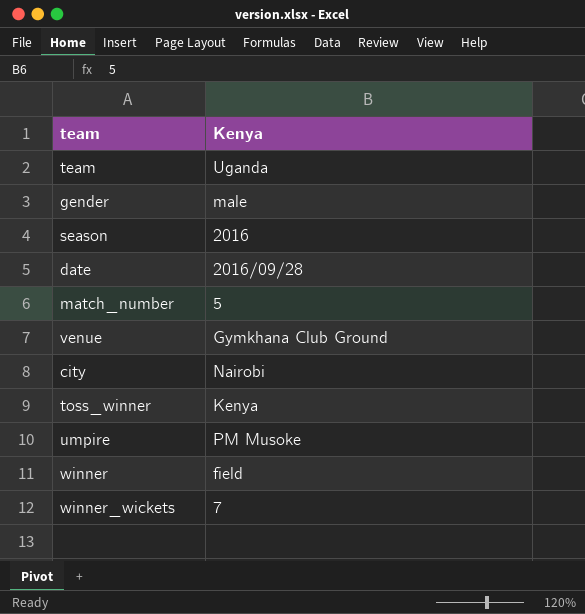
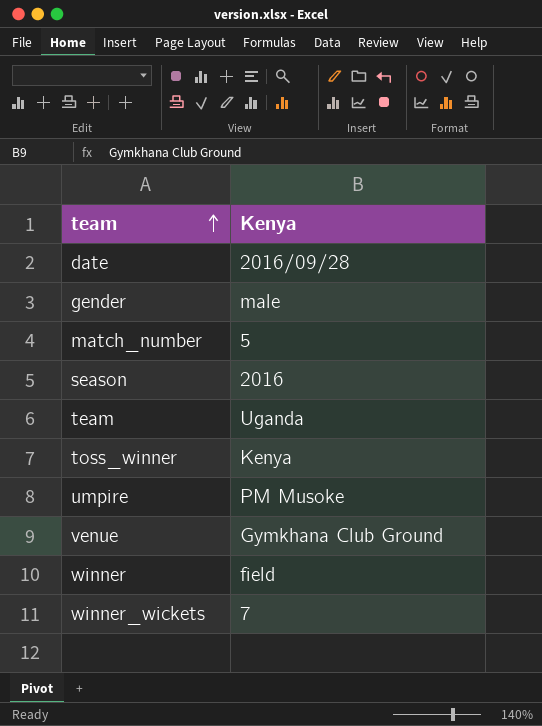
row order: none -> team ascending
row city: Nairobi -> none

